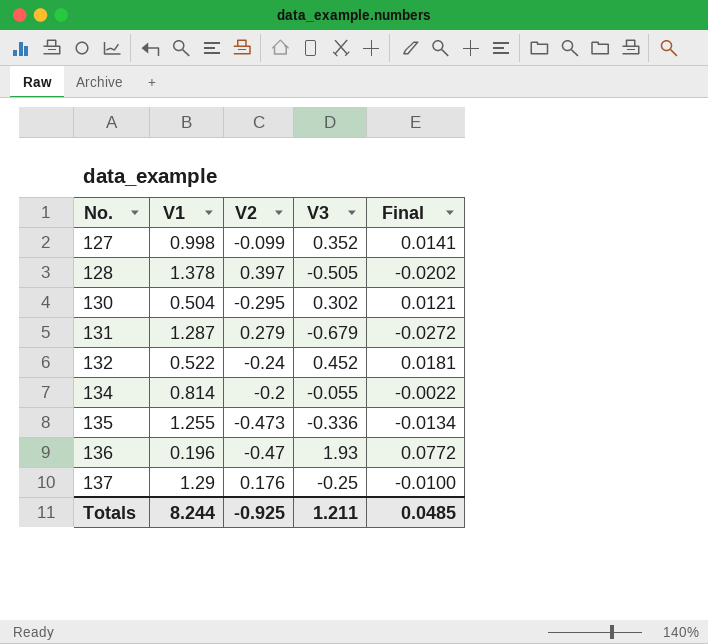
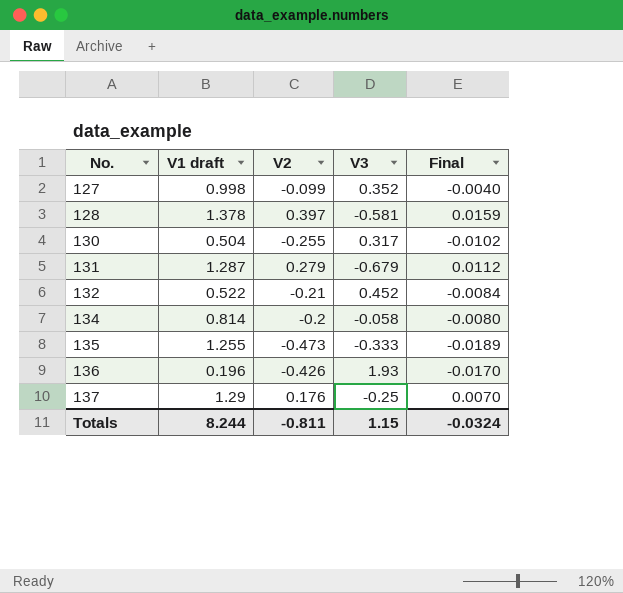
column name: V1 -> V1 draft
column Final | formula: [V3] * 0.04 -> [V2] * 0.04
128 | V3: -0.505 -> -0.581
130 | V2: -0.295 -> -0.255
130 | V3: 0.302 -> 0.317
132 | V2: -0.24 -> -0.21
134 | V3: -0.055 -> -0.058
135 | V3: -0.336 -> -0.333
136 | V2: -0.47 -> -0.426
Totals | V2: -0.925 -> -0.811
Totals | V3: 1.211 -> 1.15
Totals | Final: 0.0485 -> -0.0324

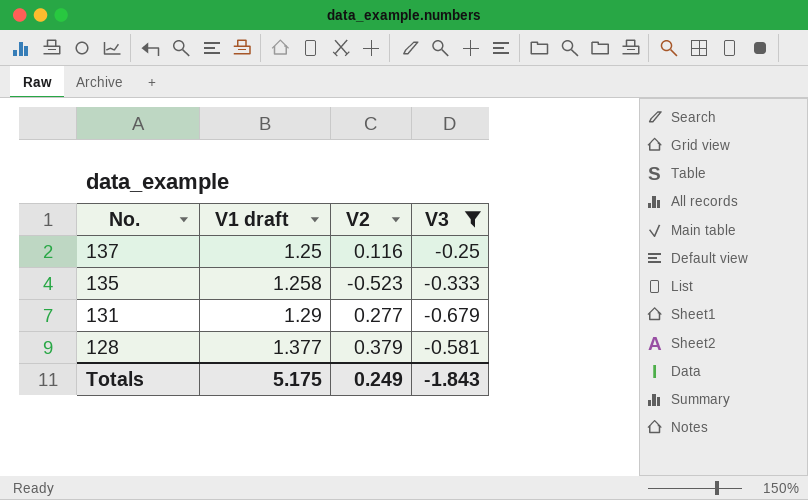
filter: none -> V3 <= -0.25
row order: No. ascending -> No. descending
column Final | formula: [V2] * 0.04 -> none
137 | V1 draft: 1.29 -> 1.25
137 | V2: 0.176 -> 0.116
135 | V1 draft: 1.255 -> 1.258
135 | V2: -0.473 -> -0.523
131 | V1 draft: 1.287 -> 1.29
131 | V2: 0.279 -> 0.277
128 | V1 draft: 1.378 -> 1.377
128 | V2: 0.397 -> 0.379
Totals | V1 draft: 8.244 -> 5.175
Totals | V2: -0.811 -> 0.249
Totals | V3: 1.15 -> -1.843

